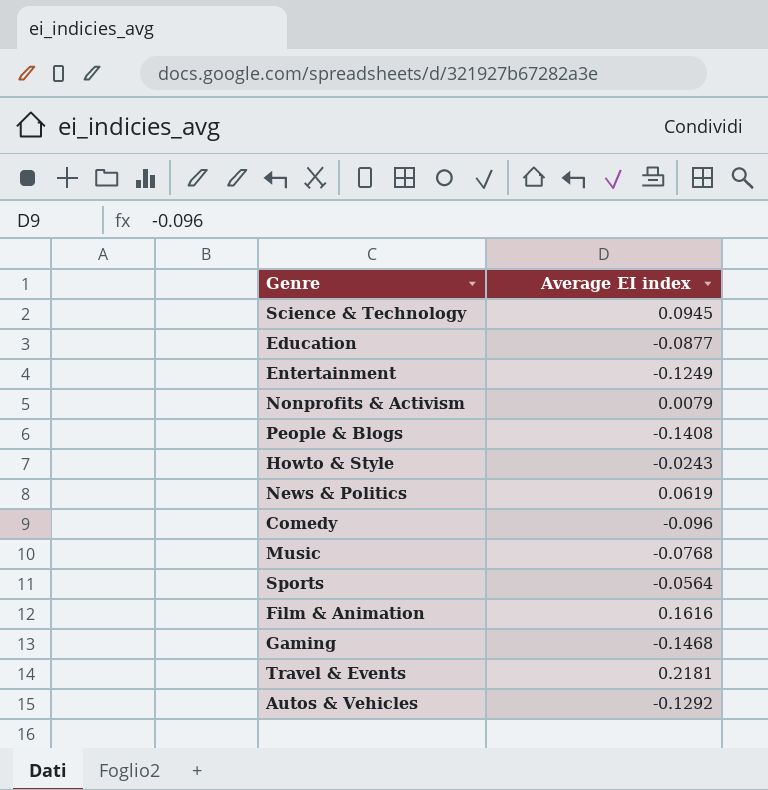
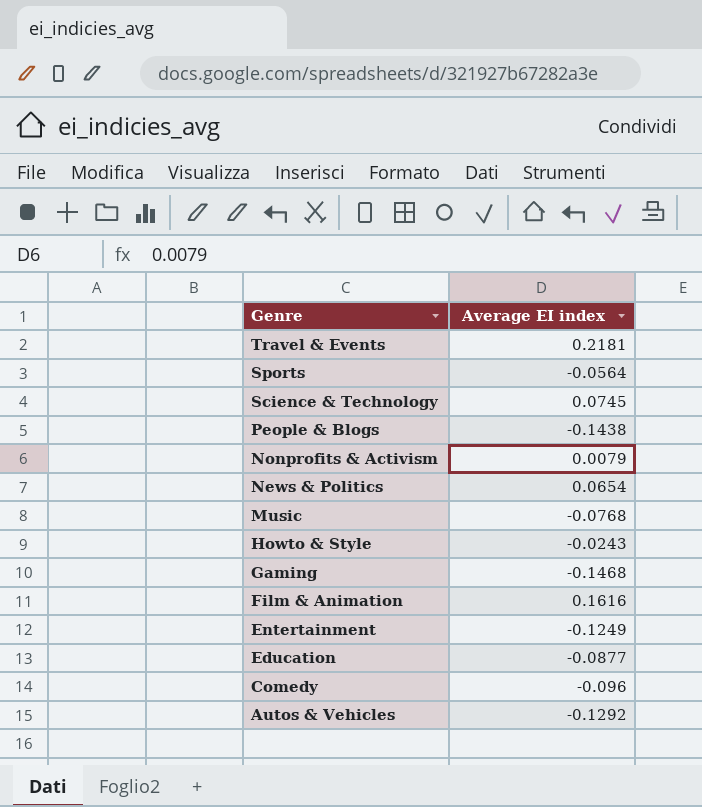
row order: none -> Genre descending
Science & Technology | Average EI index: 0.0945 -> 0.0745
People & Blogs | Average EI index: -0.1408 -> -0.1438
News & Politics | Average EI index: 0.0619 -> 0.0654

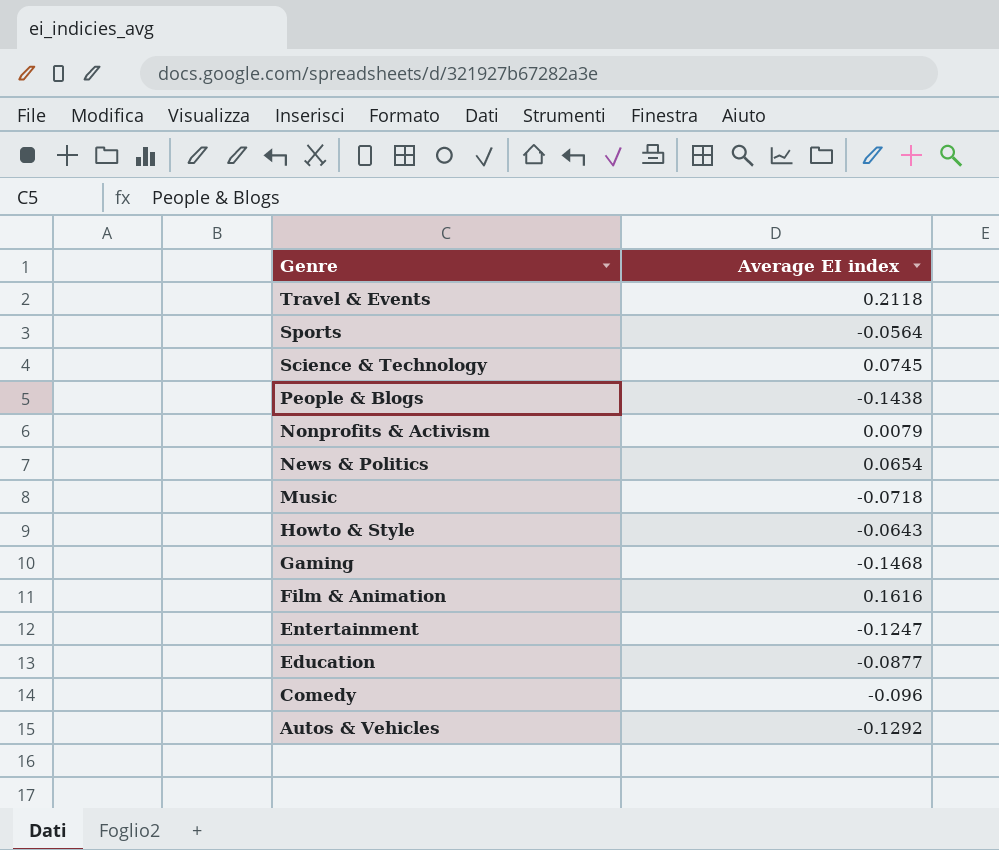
Travel & Events | Average EI index: 0.2181 -> 0.2118
Music | Average EI index: -0.0768 -> -0.0718
Howto & Style | Average EI index: -0.0243 -> -0.0643
Entertainment | Average EI index: -0.1249 -> -0.1247

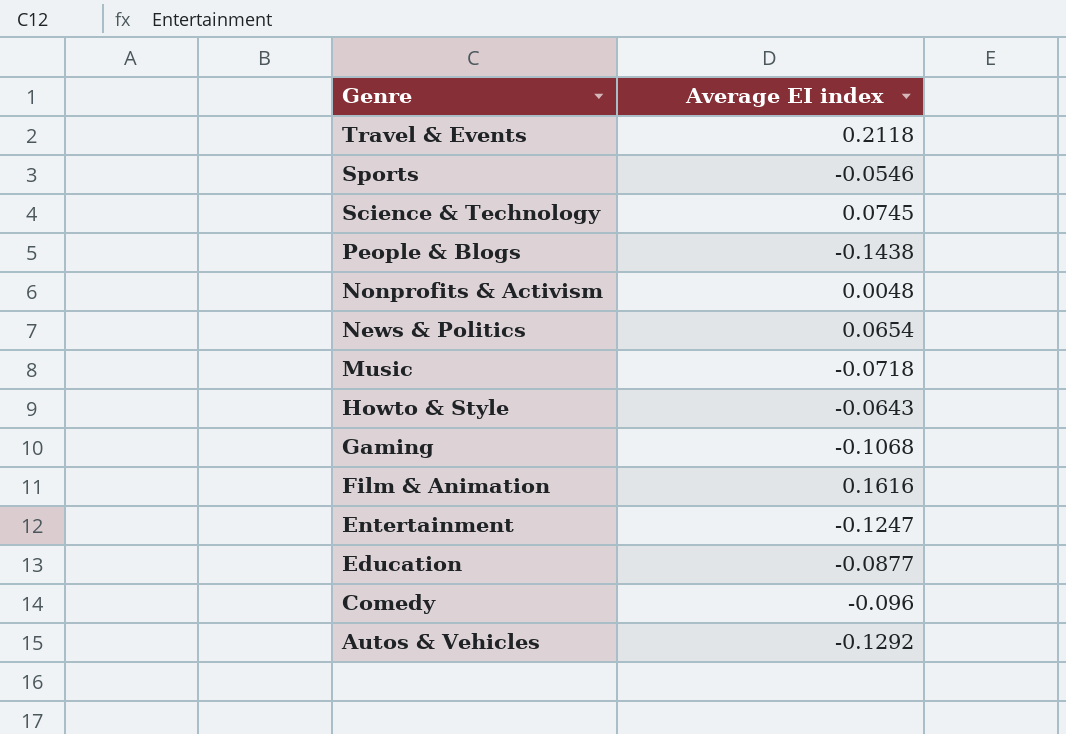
Sports | Average EI index: -0.0564 -> -0.0546
Nonprofits & Activism | Average EI index: 0.0079 -> 0.0048
Gaming | Average EI index: -0.1468 -> -0.1068

